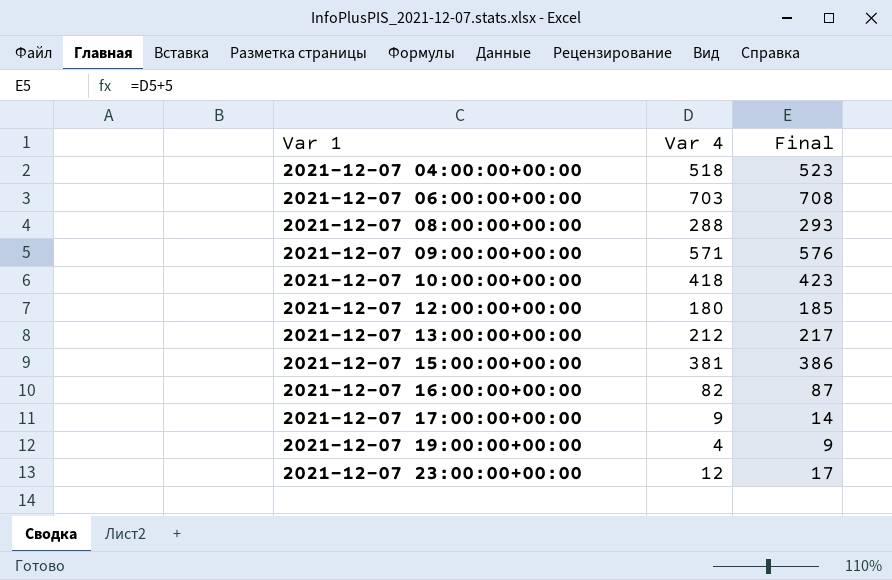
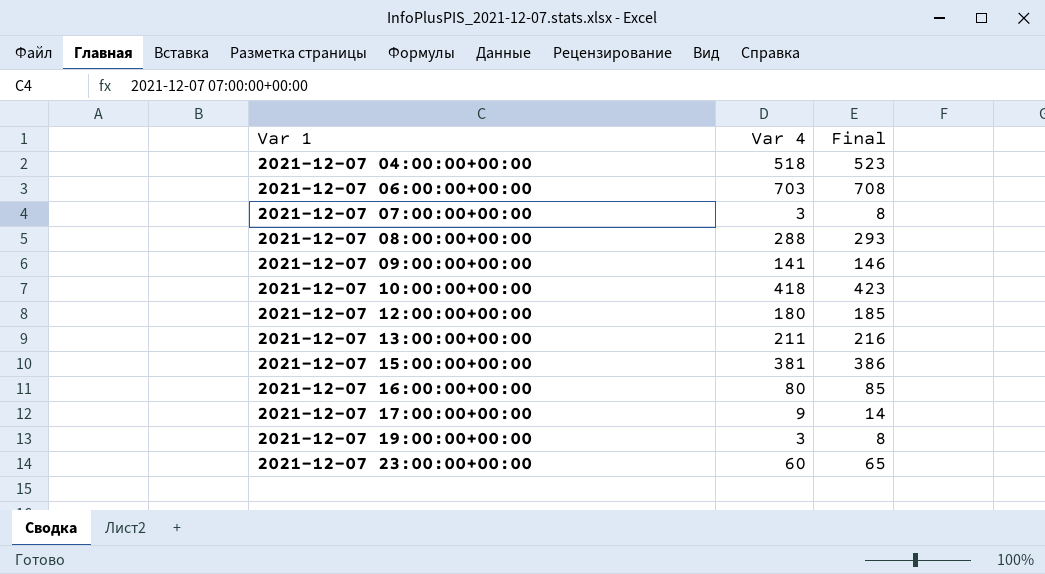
row 2021-12-07 07:00:00+00:00: none -> 3 | 8
2021-12-07 09:00:00+00:00 | Var 4: 571 -> 141
2021-12-07 09:00:00+00:00 | Final: 576 -> 146
2021-12-07 13:00:00+00:00 | Var 4: 212 -> 211
2021-12-07 13:00:00+00:00 | Final: 217 -> 216
2021-12-07 16:00:00+00:00 | Var 4: 82 -> 80
2021-12-07 16:00:00+00:00 | Final: 87 -> 85
2021-12-07 19:00:00+00:00 | Var 4: 4 -> 3
2021-12-07 19:00:00+00:00 | Final: 9 -> 8
2021-12-07 23:00:00+00:00 | Var 4: 12 -> 60
2021-12-07 23:00:00+00:00 | Final: 17 -> 65

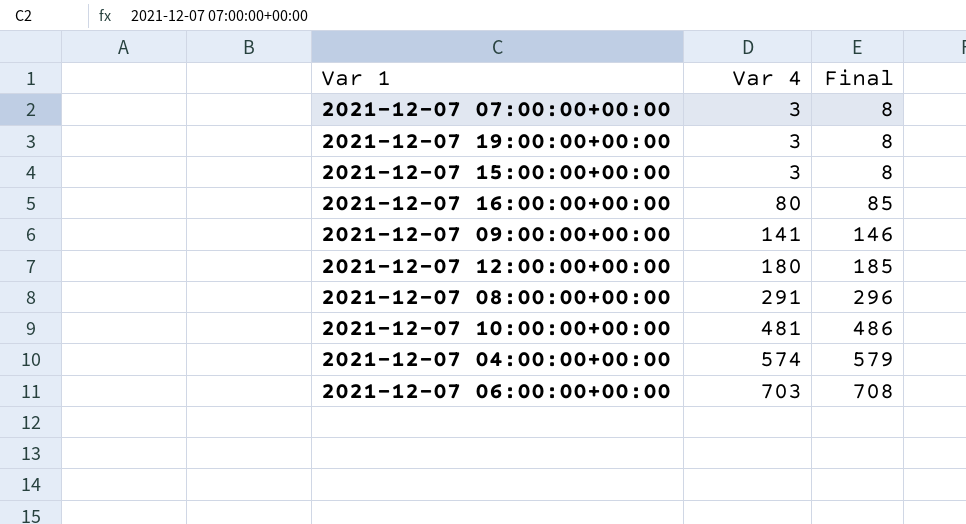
row order: Var 1 ascending -> Var 4 ascending
row 2021-12-07 13:00:00+00:00: 211 | 216 -> none
row 2021-12-07 17:00:00+00:00: 9 | 14 -> none
row 2021-12-07 23:00:00+00:00: 60 | 65 -> none
2021-12-07 15:00:00+00:00 | Var 4: 381 -> 3
2021-12-07 15:00:00+00:00 | Final: 386 -> 8
2021-12-07 08:00:00+00:00 | Var 4: 288 -> 291
2021-12-07 08:00:00+00:00 | Final: 293 -> 296
2021-12-07 10:00:00+00:00 | Var 4: 418 -> 481
2021-12-07 10:00:00+00:00 | Final: 423 -> 486
2021-12-07 04:00:00+00:00 | Var 4: 518 -> 574
2021-12-07 04:00:00+00:00 | Final: 523 -> 579

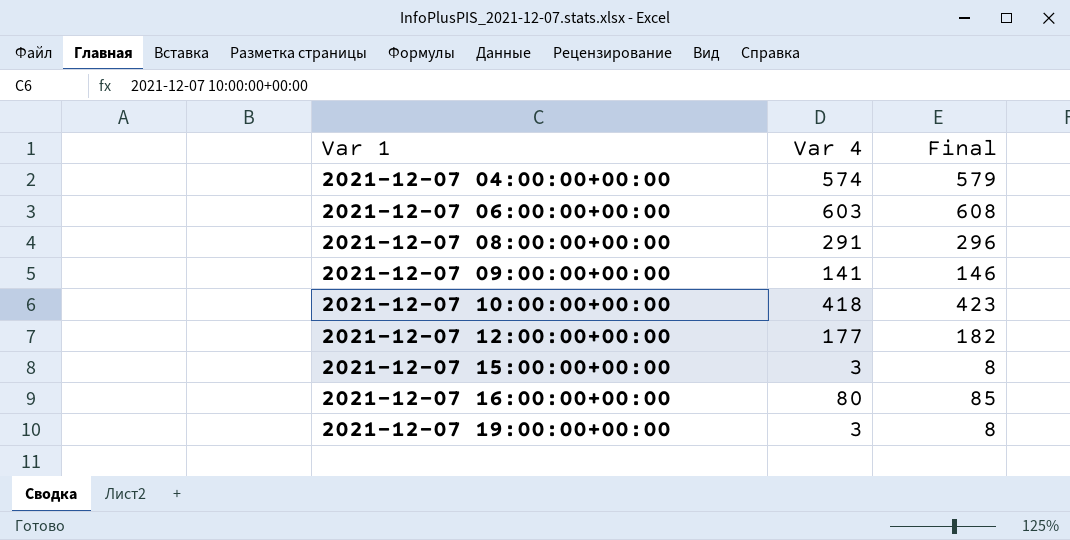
row order: Var 4 ascending -> Var 1 ascending
row 2021-12-07 07:00:00+00:00: 3 | 8 -> none
2021-12-07 06:00:00+00:00 | Var 4: 703 -> 603
2021-12-07 06:00:00+00:00 | Final: 708 -> 608
2021-12-07 10:00:00+00:00 | Var 4: 481 -> 418
2021-12-07 10:00:00+00:00 | Final: 486 -> 423
2021-12-07 12:00:00+00:00 | Var 4: 180 -> 177
2021-12-07 12:00:00+00:00 | Final: 185 -> 182

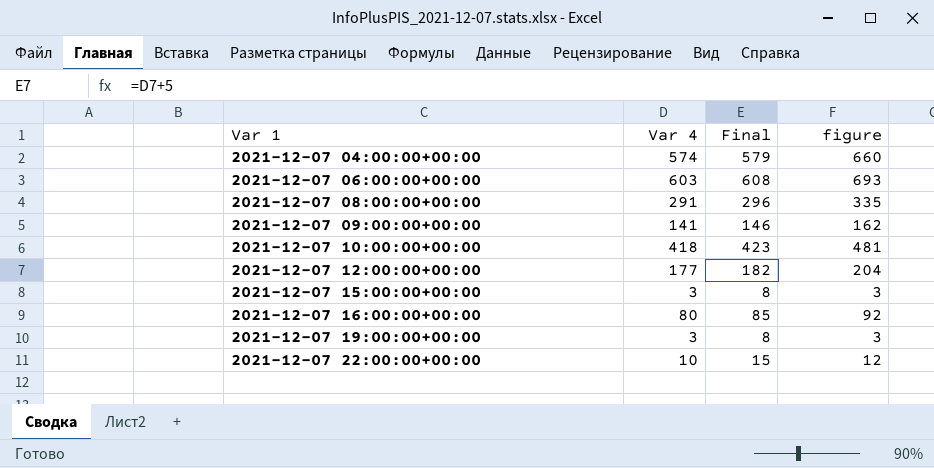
column figure | formula: none -> [Var 4] * 1.15
row 2021-12-07 22:00:00+00:00: none -> 10 | 15 | 12

